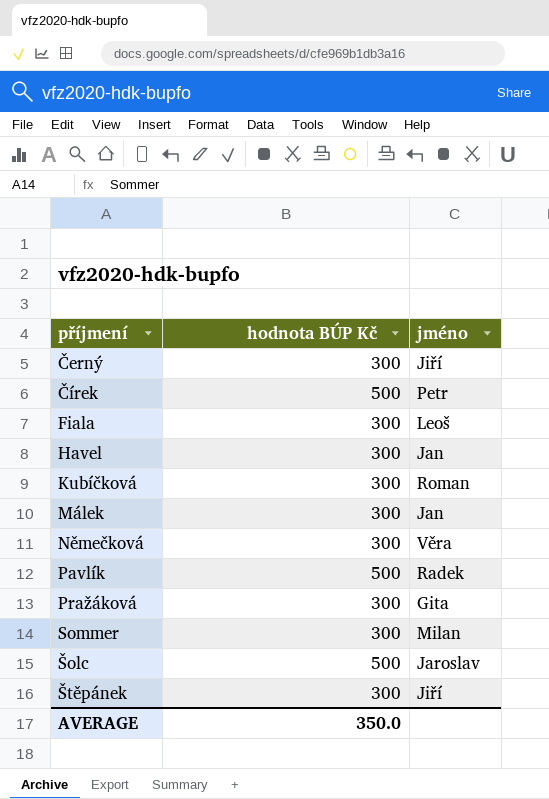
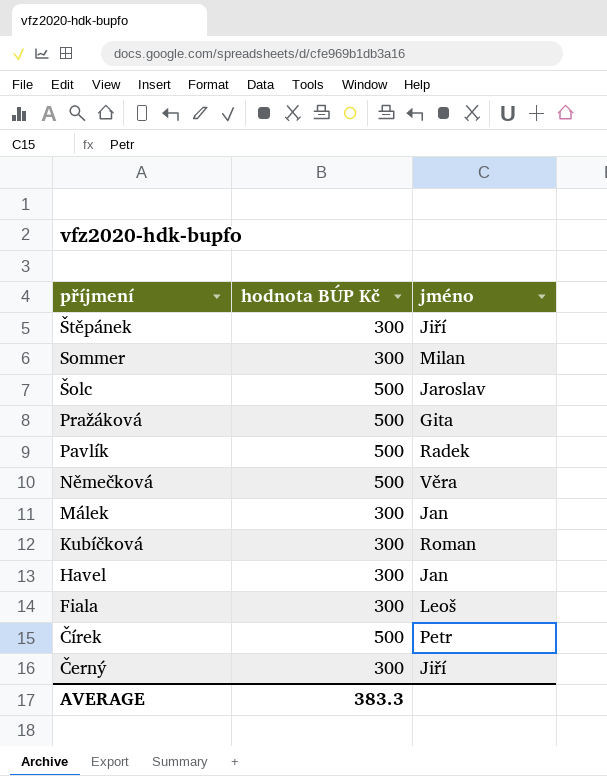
row order: none -> příjmení descending
Pražáková | hodnota BÚP Kč: 300 -> 500
Němečková | hodnota BÚP Kč: 300 -> 500
AVERAGE | hodnota BÚP Kč: 350.0 -> 383.3

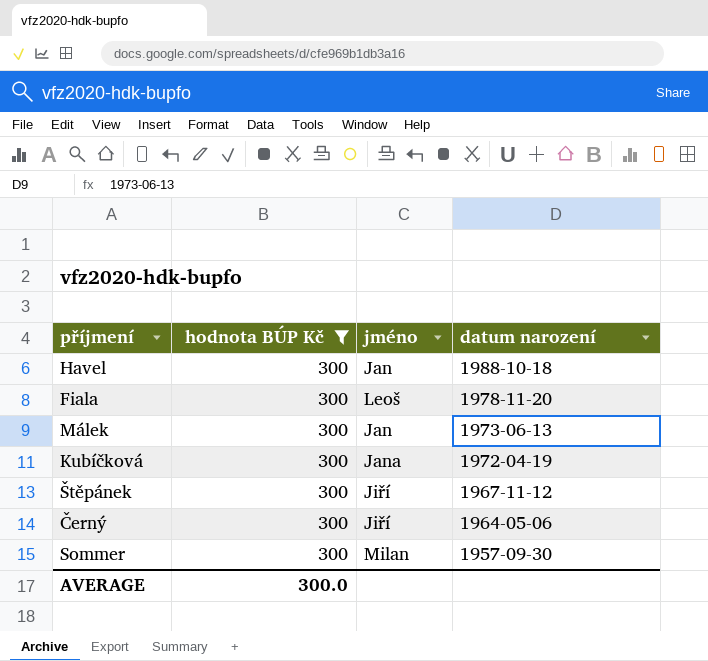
filter: none -> hodnota BÚP Kč = 300
row order: příjmení descending -> datum narození descending
column datum narození | position: none -> 4
Kubíčková | jméno: Roman -> Jana
AVERAGE | hodnota BÚP Kč: 383.3 -> 300.0

